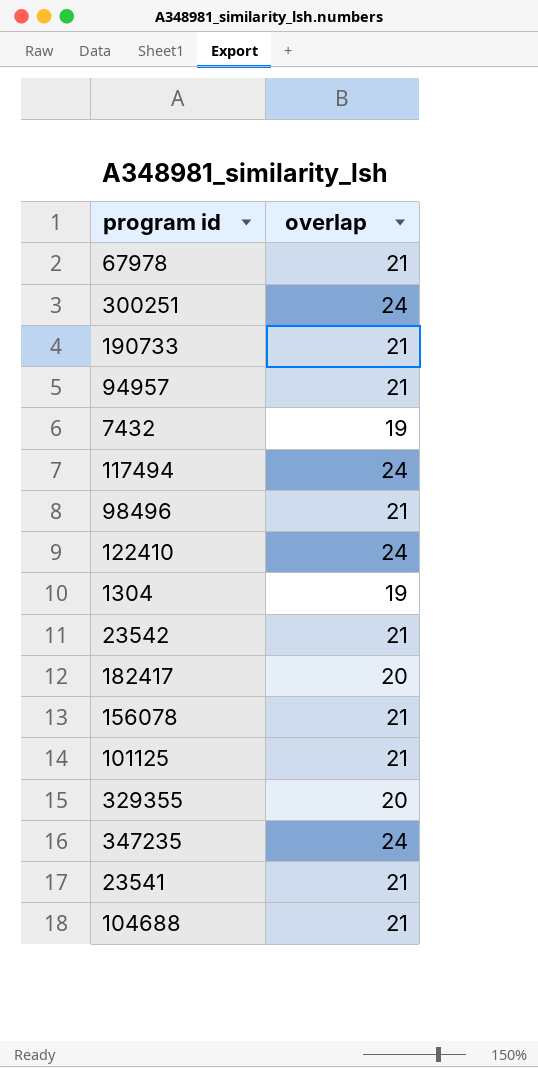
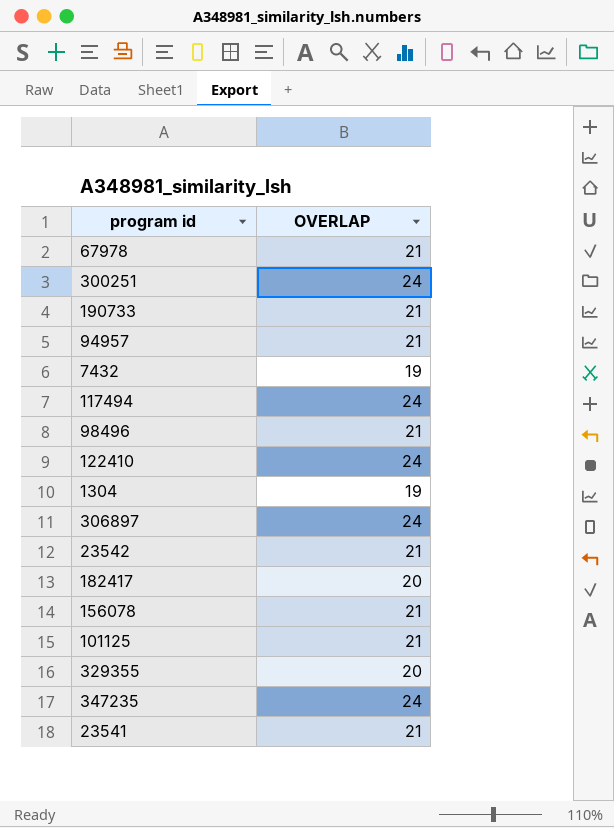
column name: overlap -> OVERLAP
row 104688: 21 -> none
row 306897: none -> 24

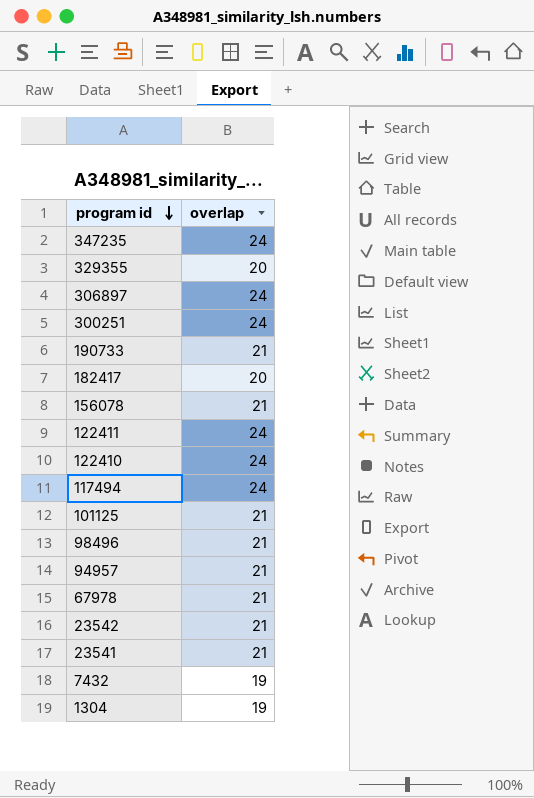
row order: none -> program id descending
column name: OVERLAP -> overlap
row 122411: none -> 24

